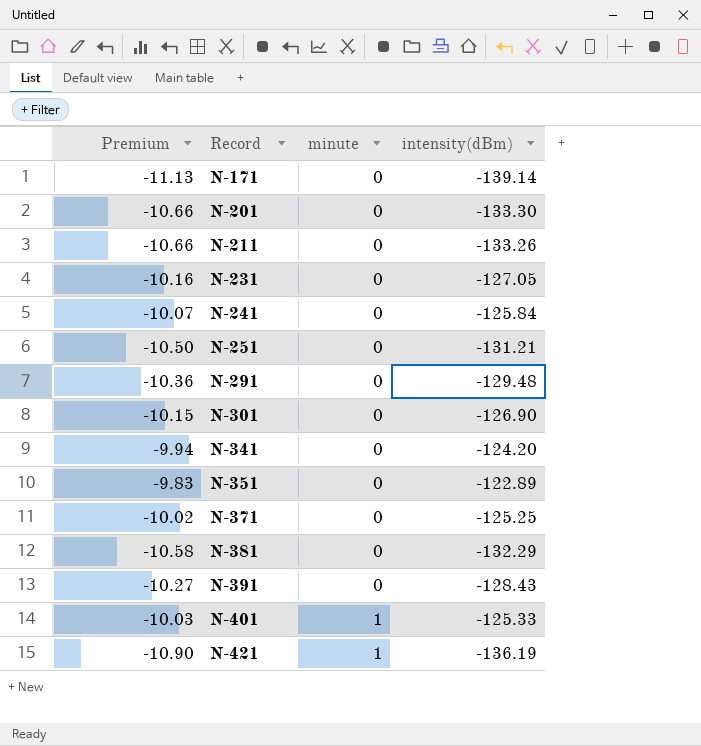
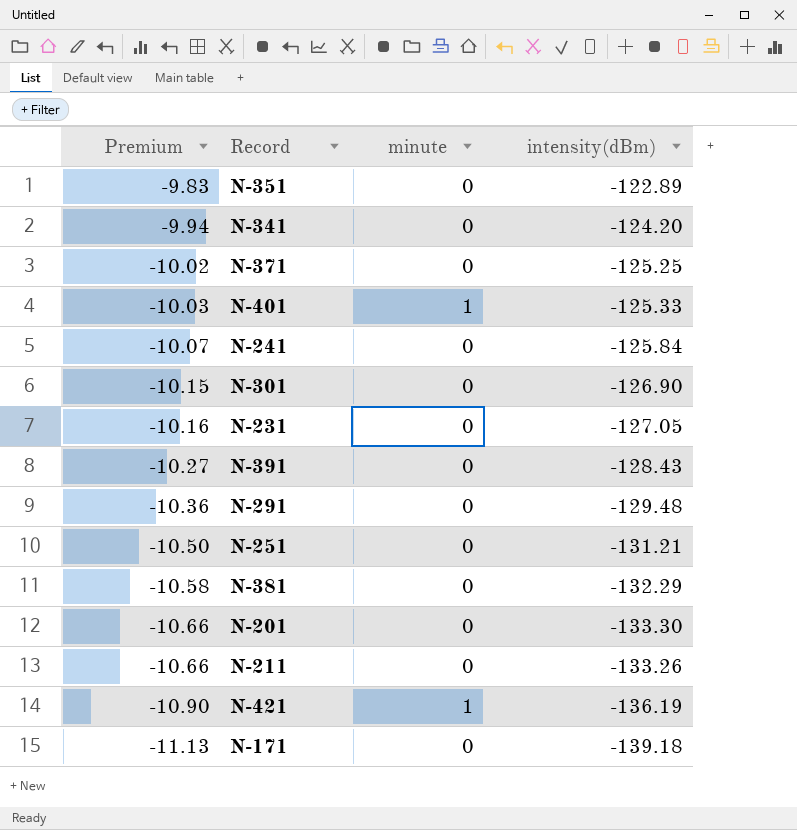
row order: Record ascending -> Premium descending
N-171 | intensity(dBm): -139.14 -> -139.18

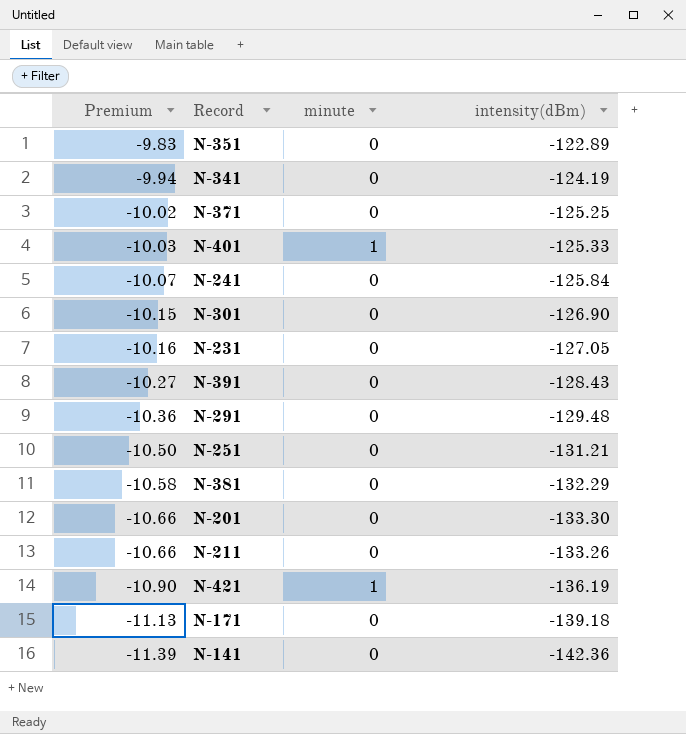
N-341 | intensity(dBm): -124.20 -> -124.19
row N-141: none -> -11.39 | 0 | -142.36

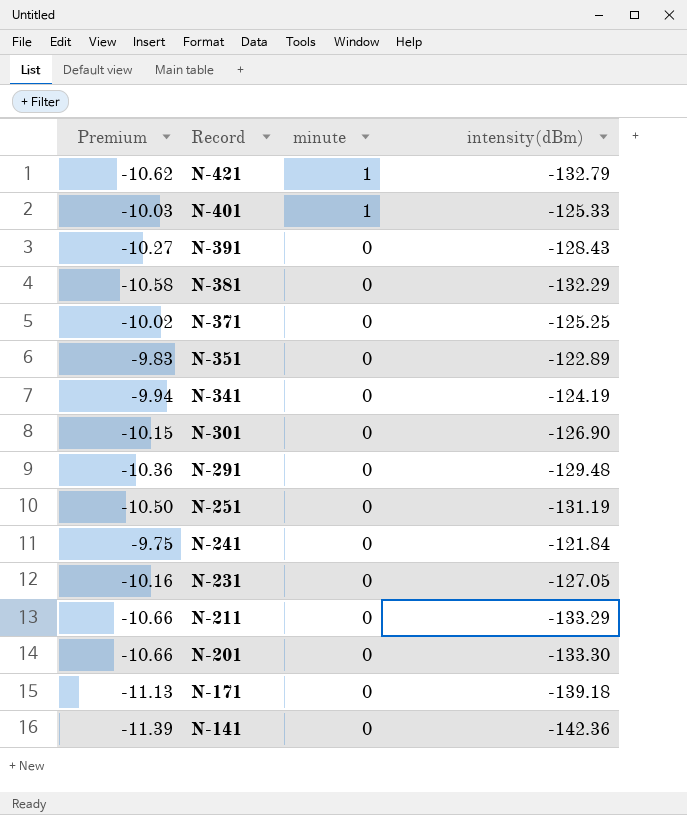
row order: Premium descending -> Record descending
N-421 | Premium: -10.90 -> -10.62
N-421 | intensity(dBm): -136.19 -> -132.79
N-251 | intensity(dBm): -131.21 -> -131.19
N-241 | Premium: -10.07 -> -9.75
N-241 | intensity(dBm): -125.84 -> -121.84
N-211 | intensity(dBm): -133.26 -> -133.29

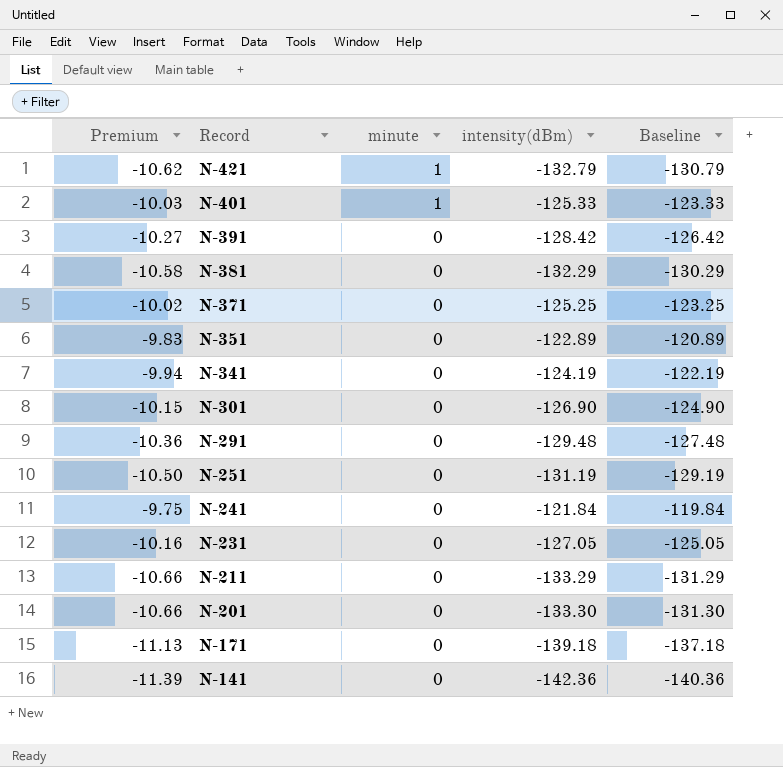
column Baseline | formula: none -> [intensity(dBm)] + 2
N-391 | intensity(dBm): -128.43 -> -128.42

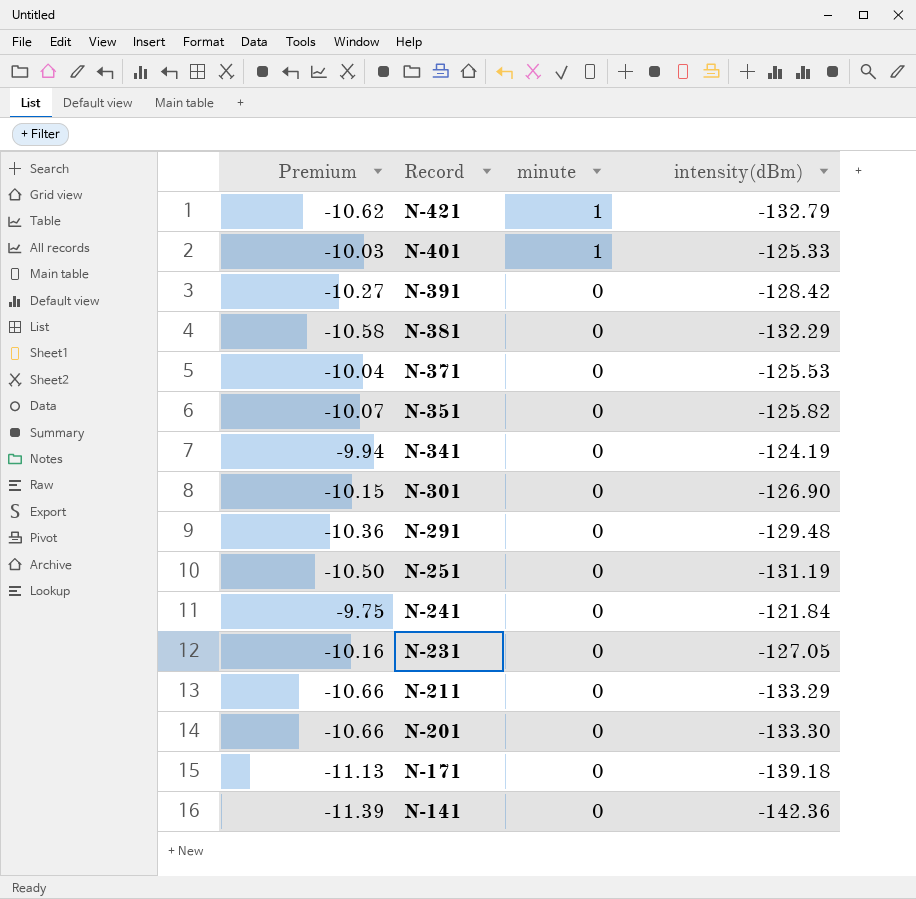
column Baseline | formula: [intensity(dBm)] + 2 -> none
N-371 | Premium: -10.02 -> -10.04
N-371 | intensity(dBm): -125.25 -> -125.53
N-351 | Premium: -9.83 -> -10.07
N-351 | intensity(dBm): -122.89 -> -125.82

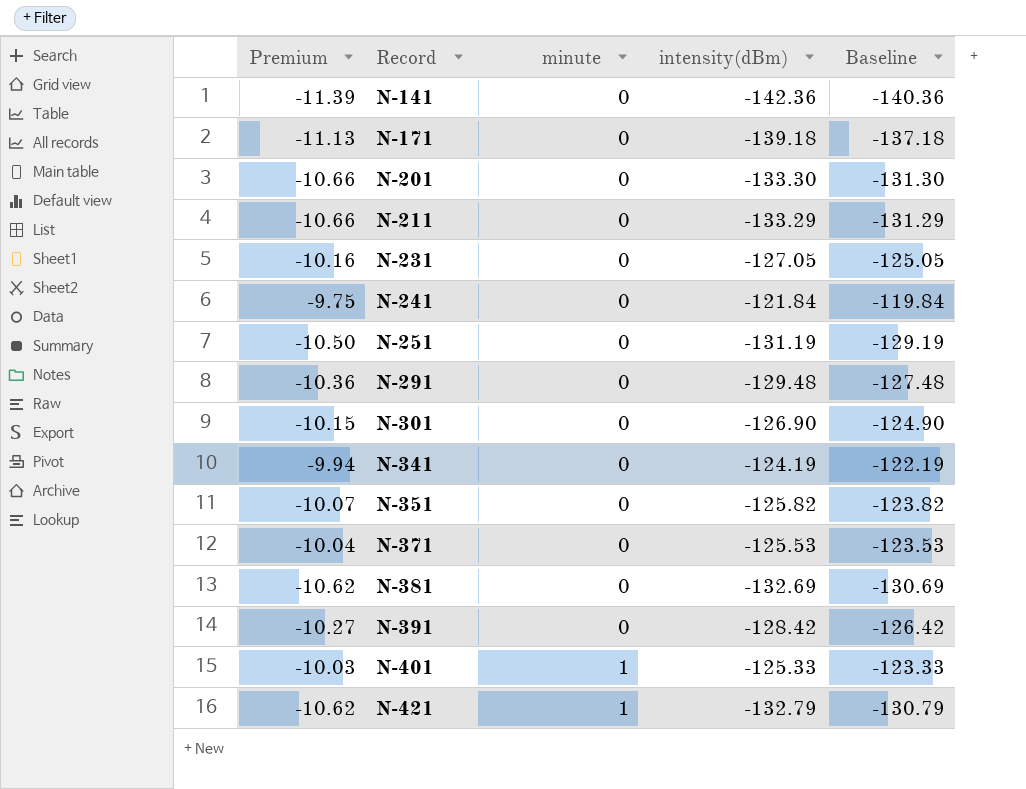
row order: Record descending -> Record ascending
column Baseline | formula: none -> [intensity(dBm)] + 2
N-381 | Premium: -10.58 -> -10.62
N-381 | intensity(dBm): -132.29 -> -132.69

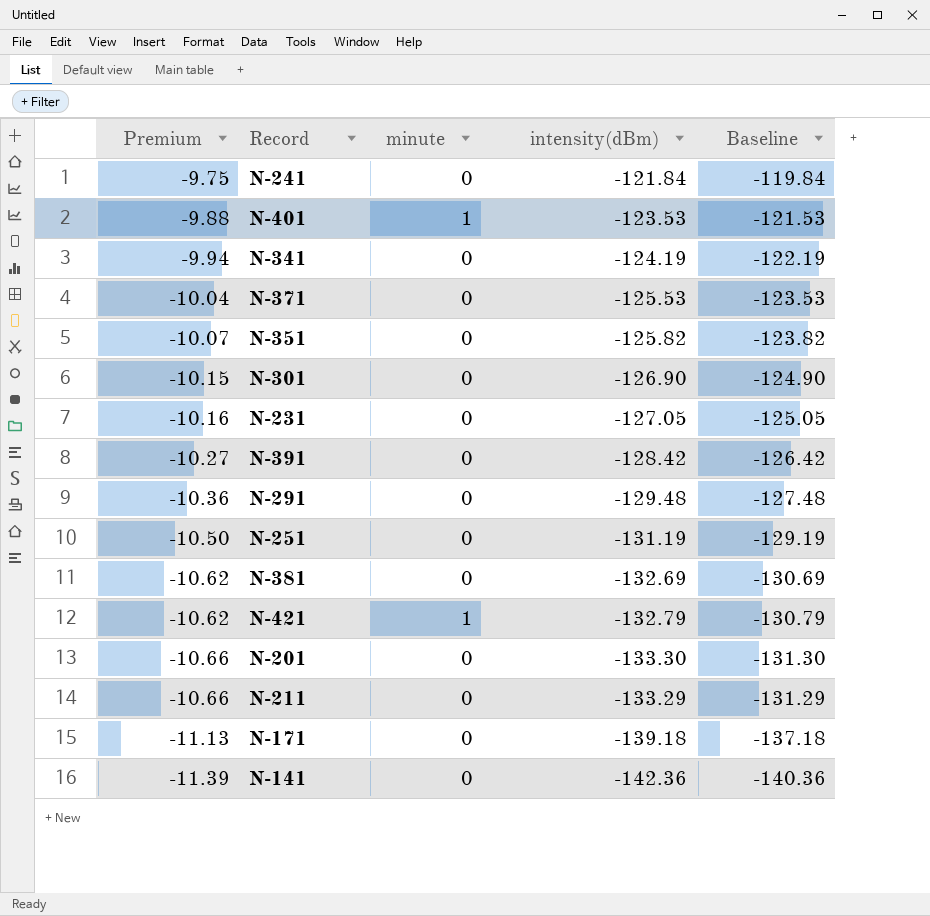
row order: Record ascending -> Premium descending
N-401 | Premium: -10.03 -> -9.88
N-401 | intensity(dBm): -125.33 -> -123.53
N-401 | Baseline: -123.33 -> -121.53

